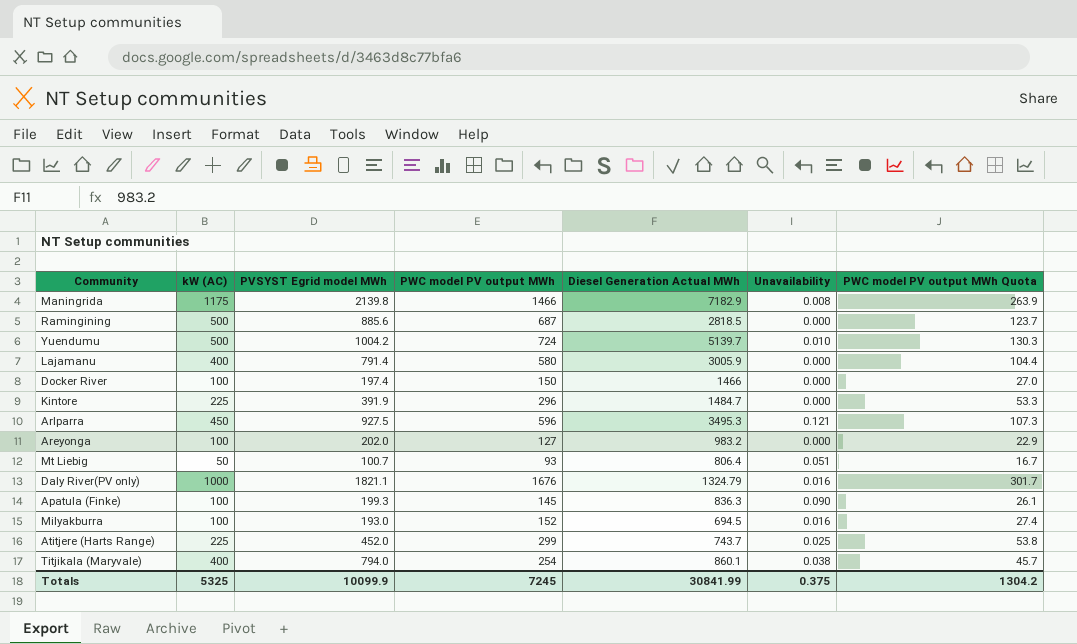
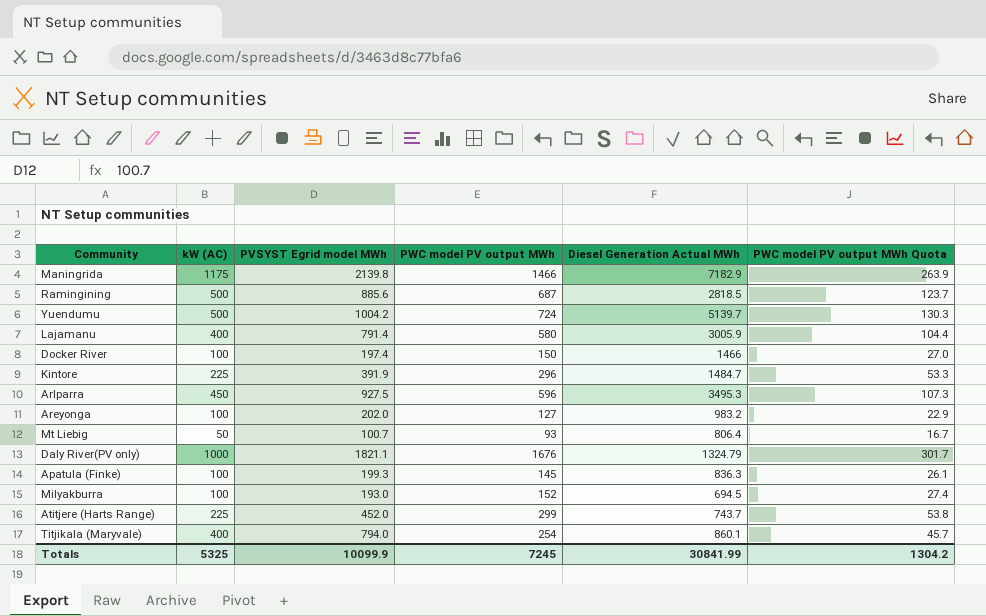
column Unavailability | position: 6 -> none

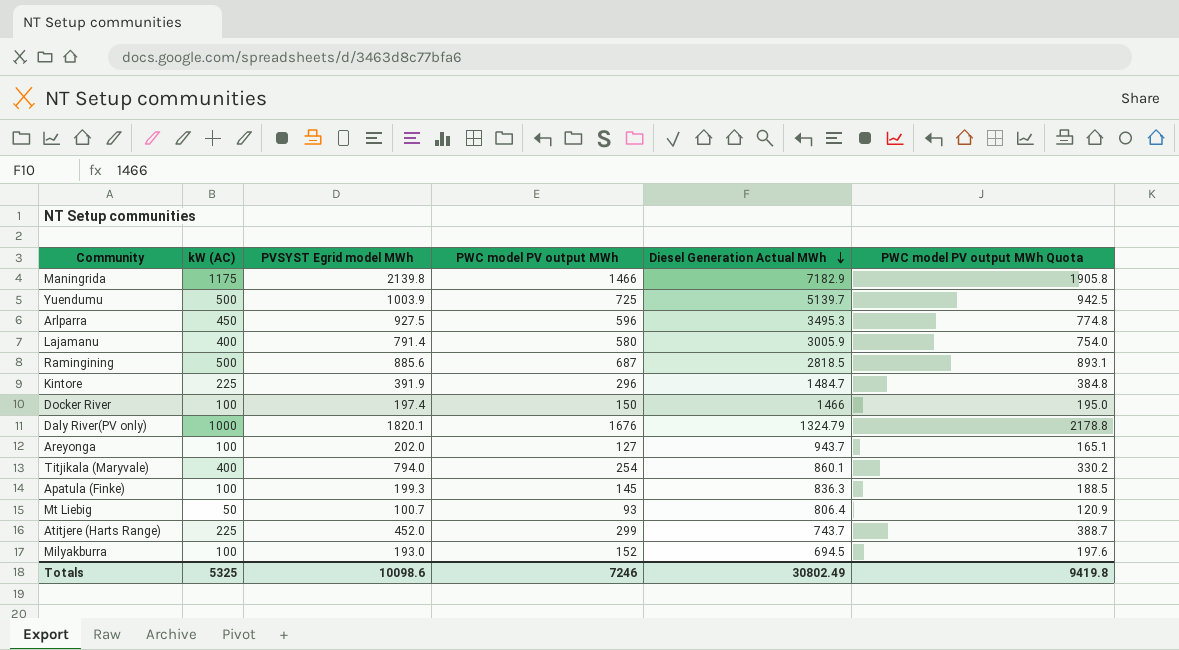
row order: none -> Diesel Generation Actual MWh descending
column PWC model PV output MWh Quota | formula: [PWC model PV output MWh] * 0.18 -> [PWC model PV output MWh] * 1.3
Yuendumu | PVSYST Egrid model MWh: 1004.2 -> 1003.9
Yuendumu | PWC model PV output MWh: 724 -> 725
Daly River(PV only) | PVSYST Egrid model MWh: 1821.1 -> 1820.1
Areyonga | Diesel Generation Actual MWh: 983.2 -> 943.7
Totals | PVSYST Egrid model MWh: 10099.9 -> 10098.6
Totals | PWC model PV output MWh: 7245 -> 7246
Totals | Diesel Generation Actual MWh: 30841.99 -> 30802.49
Totals | PWC model PV output MWh Quota: 1304.2 -> 9419.8

